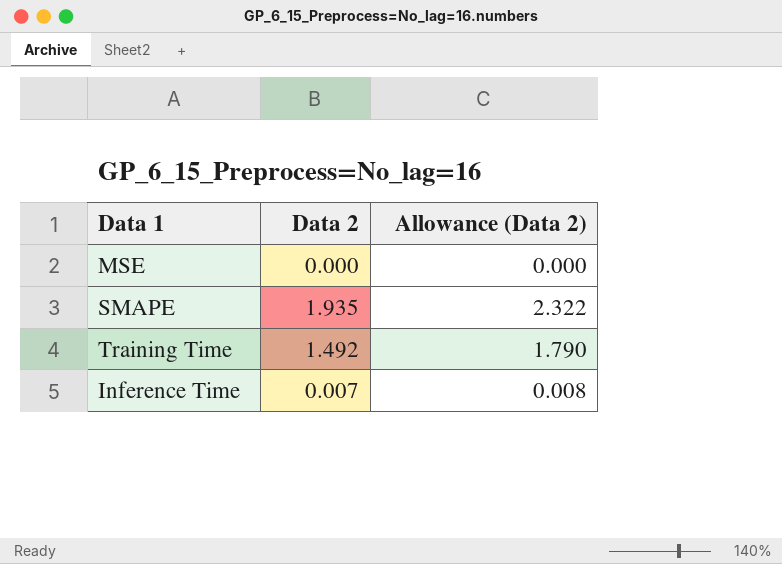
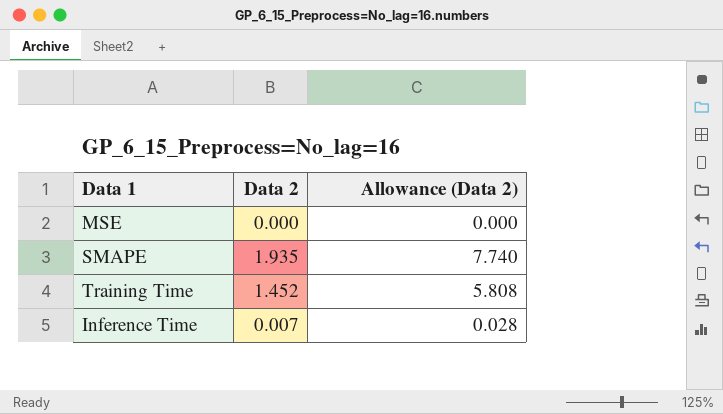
column Allowance (Data 2) | formula: [Data 2] * 1.2 -> [Data 2] * 4
Training Time | Data 2: 1.492 -> 1.452

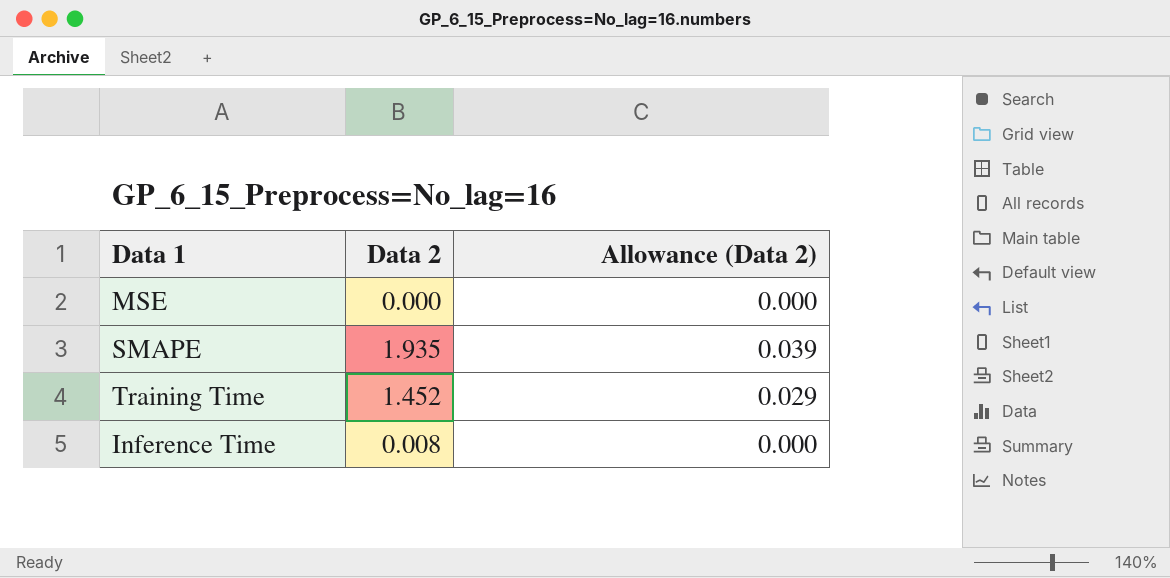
column Allowance (Data 2) | formula: [Data 2] * 4 -> [Data 2] * 0.02
Inference Time | Data 2: 0.007 -> 0.008

